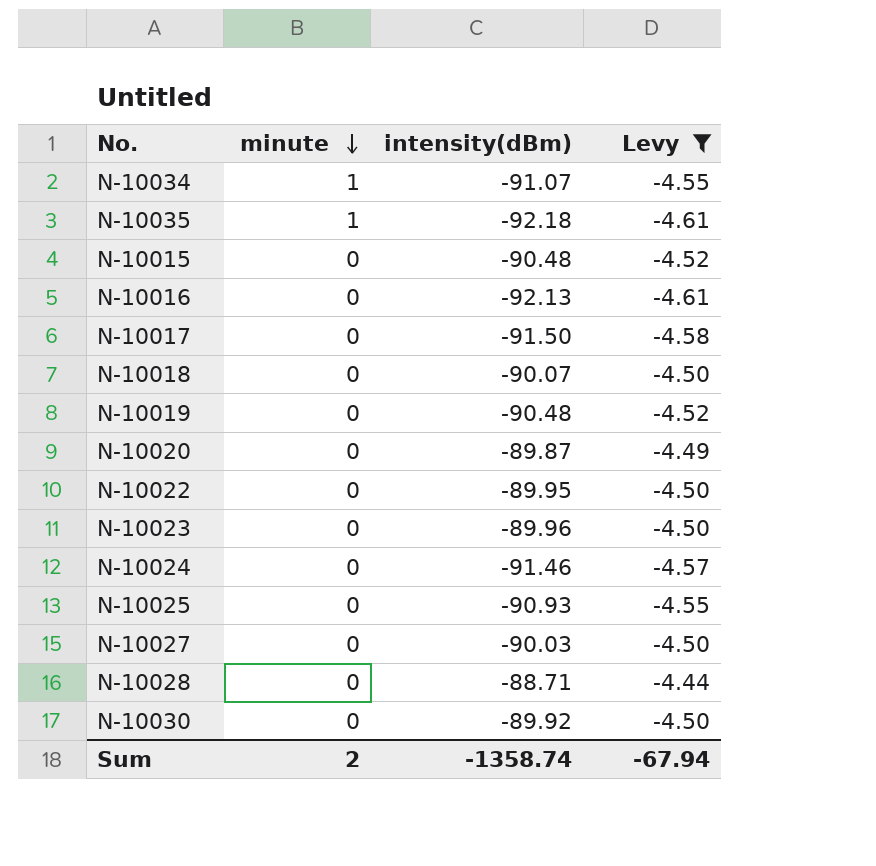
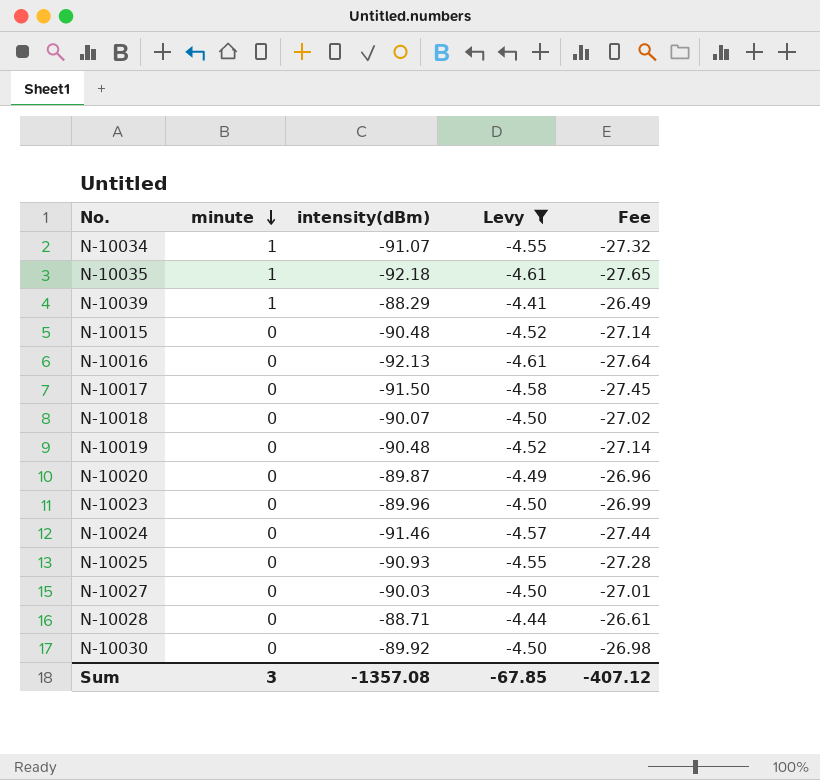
column Fee | formula: none -> [intensity(dBm)] * 0.3
row N-10022: 0 | -89.95 | -4.50 -> none
row N-10039: none -> 1 | -88.29 | -4.41 | -26.49
Sum | minute: 2 -> 3
Sum | intensity(dBm): -1358.74 -> -1357.08
Sum | Levy: -67.94 -> -67.85

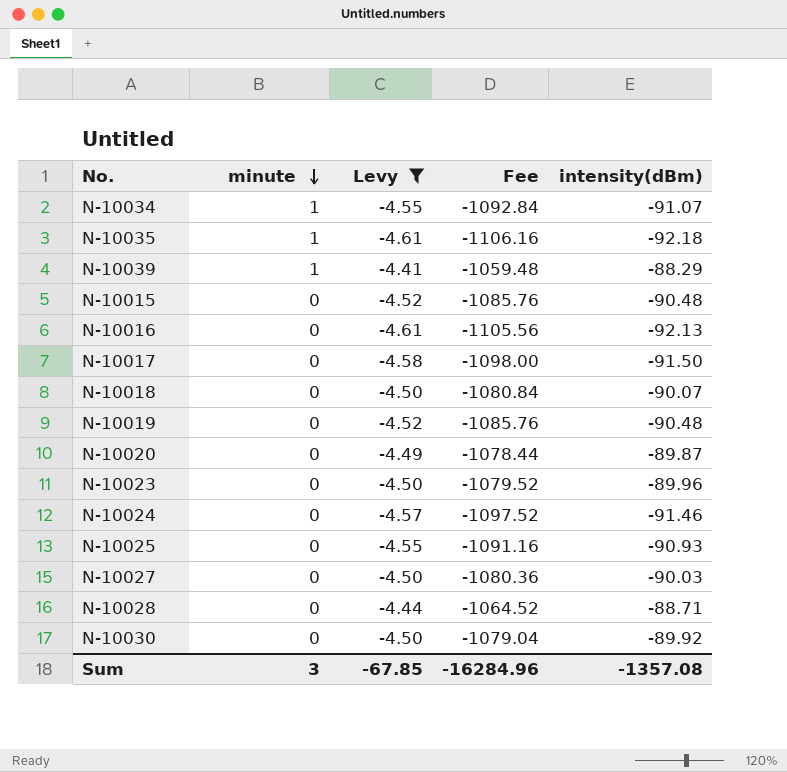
column Fee | formula: [intensity(dBm)] * 0.3 -> [intensity(dBm)] * 12
column intensity(dBm) | position: 3 -> 5
Sum | Fee: -407.12 -> -16284.96

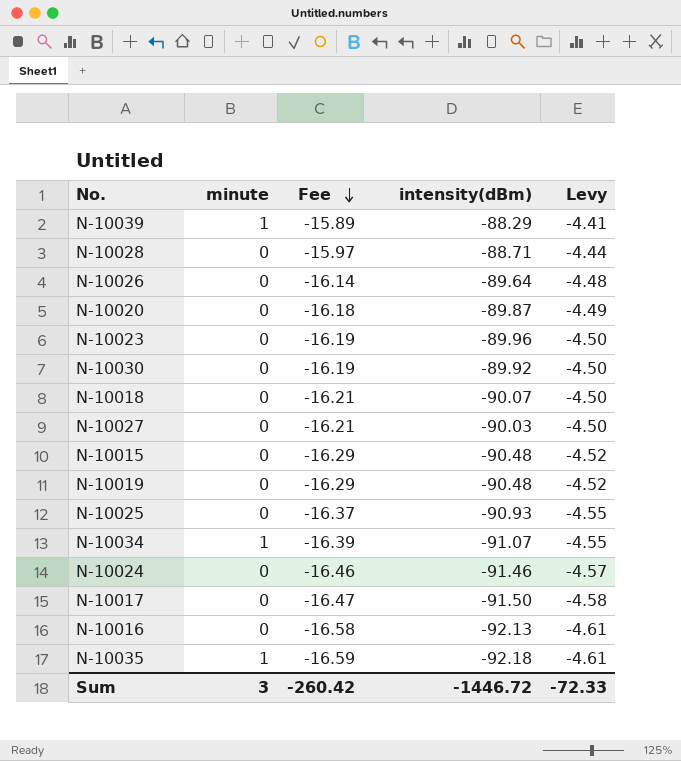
filter: Levy != -4.48 -> none
row order: minute descending -> Fee descending
column Fee | formula: [intensity(dBm)] * 12 -> [intensity(dBm)] * 0.18
column Levy | position: 3 -> 5
Sum | Fee: -16284.96 -> -260.42
Sum | intensity(dBm): -1357.08 -> -1446.72
Sum | Levy: -67.85 -> -72.33

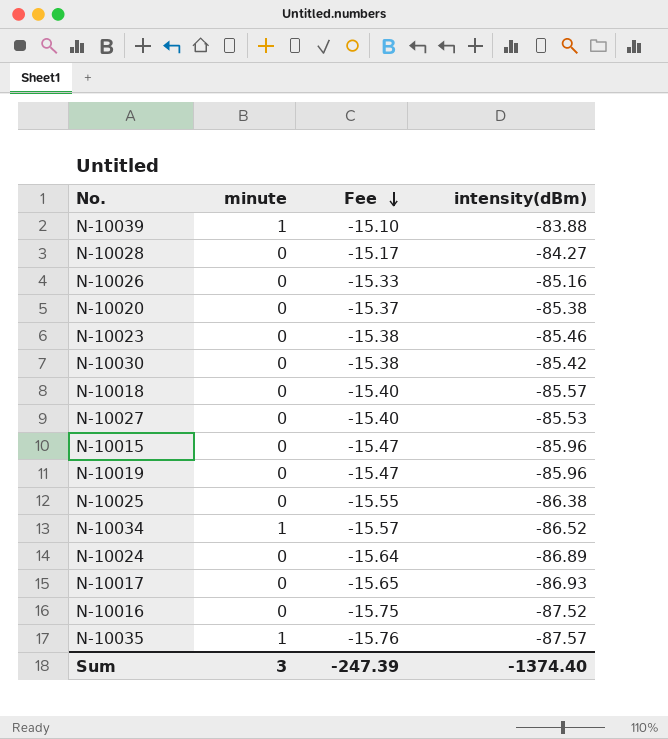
column Levy | formula: [intensity(dBm)] * 0.05 -> none
N-10039 | Fee: -15.89 -> -15.10
N-10039 | intensity(dBm): -88.29 -> -83.88
N-10028 | Fee: -15.97 -> -15.17
N-10028 | intensity(dBm): -88.71 -> -84.27
N-10026 | Fee: -16.14 -> -15.33
N-10026 | intensity(dBm): -89.64 -> -85.16
N-10020 | Fee: -16.18 -> -15.37
N-10020 | intensity(dBm): -89.87 -> -85.38
N-10023 | Fee: -16.19 -> -15.38
N-10023 | intensity(dBm): -89.96 -> -85.46
N-10030 | Fee: -16.19 -> -15.38
N-10030 | intensity(dBm): -89.92 -> -85.42
N-10018 | Fee: -16.21 -> -15.40
N-10018 | intensity(dBm): -90.07 -> -85.57
N-10027 | Fee: -16.21 -> -15.40
N-10027 | intensity(dBm): -90.03 -> -85.53
N-10015 | Fee: -16.29 -> -15.47
N-10015 | intensity(dBm): -90.48 -> -85.96
N-10019 | Fee: -16.29 -> -15.47
N-10019 | intensity(dBm): -90.48 -> -85.96
N-10025 | Fee: -16.37 -> -15.55
N-10025 | intensity(dBm): -90.93 -> -86.38
N-10034 | Fee: -16.39 -> -15.57
N-10034 | intensity(dBm): -91.07 -> -86.52
N-10024 | Fee: -16.46 -> -15.64
N-10024 | intensity(dBm): -91.46 -> -86.89
N-10017 | Fee: -16.47 -> -15.65
N-10017 | intensity(dBm): -91.50 -> -86.93
N-10016 | Fee: -16.58 -> -15.75
N-10016 | intensity(dBm): -92.13 -> -87.52
N-10035 | Fee: -16.59 -> -15.76
N-10035 | intensity(dBm): -92.18 -> -87.57
Sum | Fee: -260.42 -> -247.39
Sum | intensity(dBm): -1446.72 -> -1374.40

